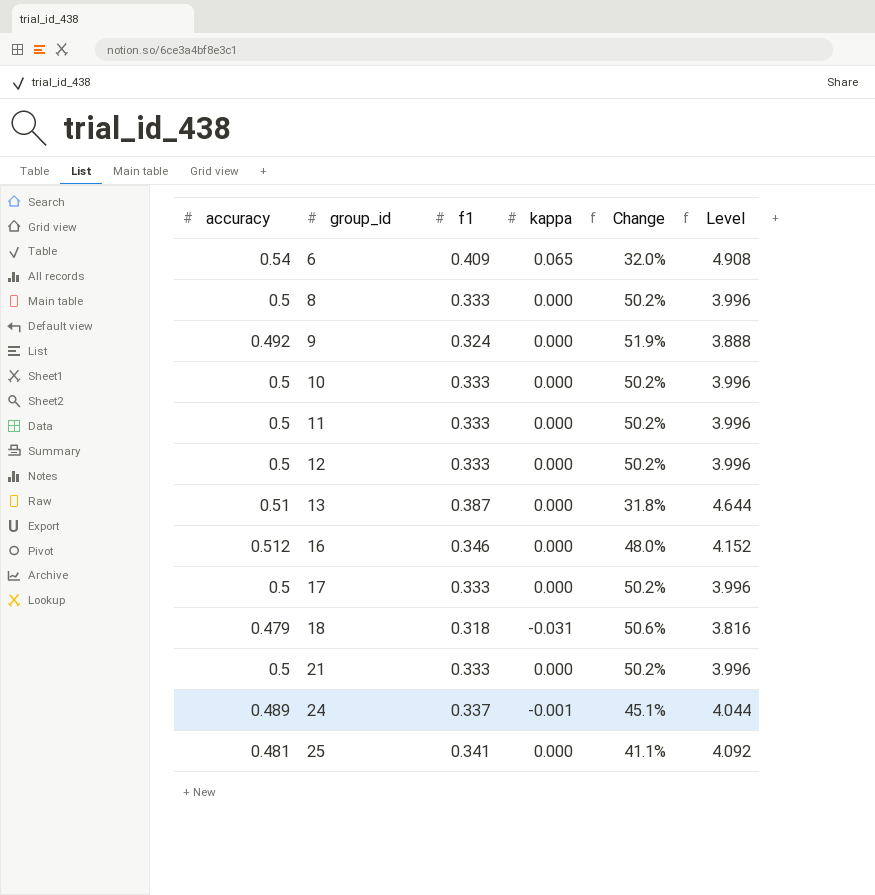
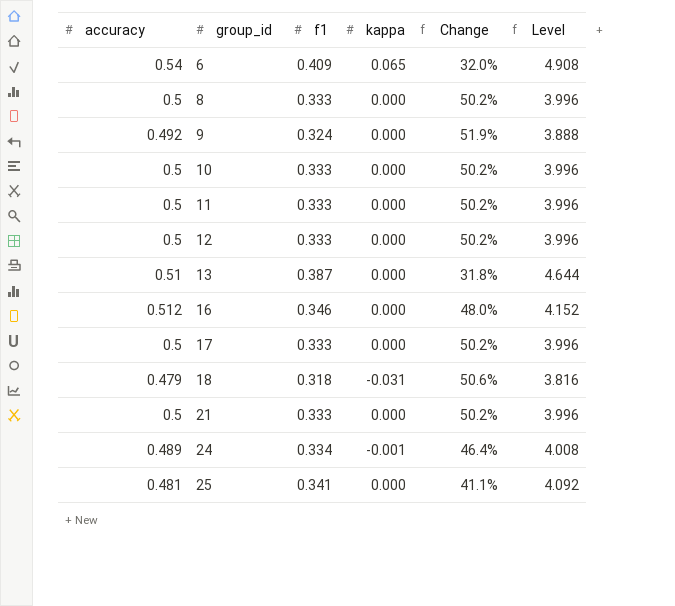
24 | f1: 0.337 -> 0.334
24 | Change: 45.1% -> 46.4%
24 | Level: 4.044 -> 4.008

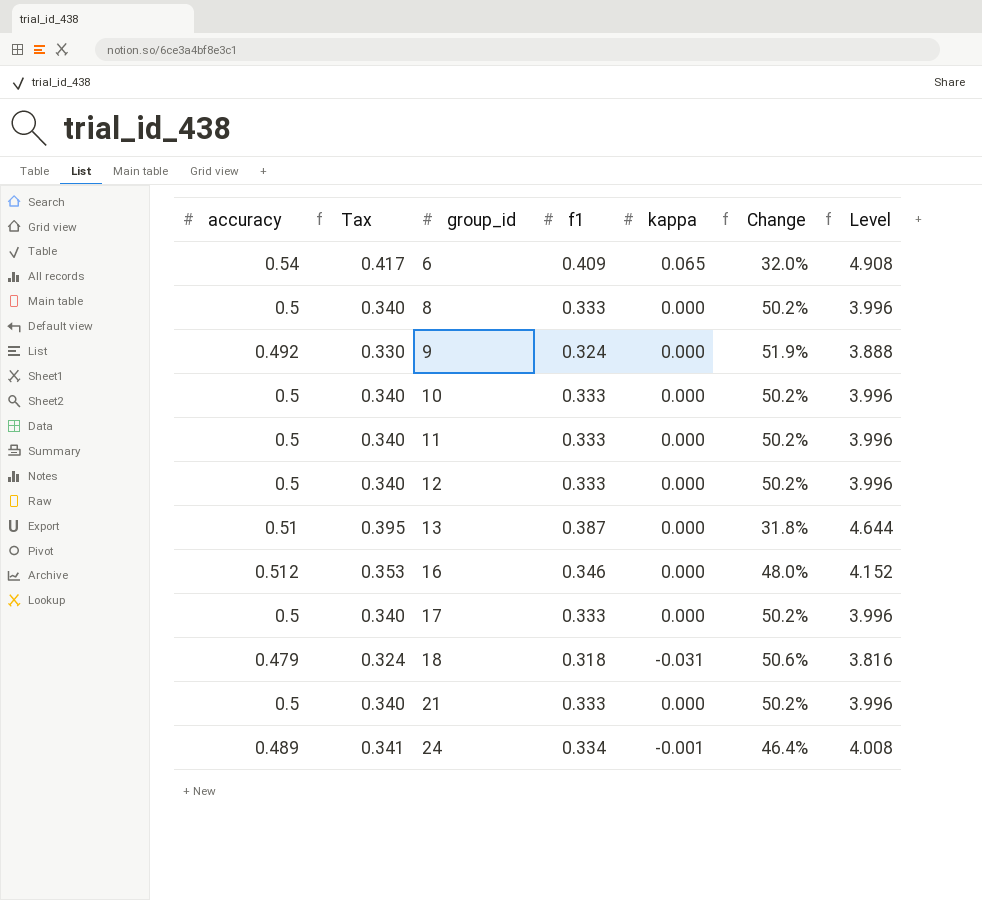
column Tax | formula: none -> [f1] * 1.02
row 25: 0.481 | 0.341 | 0.000 | 41.1% | 4.092 -> none

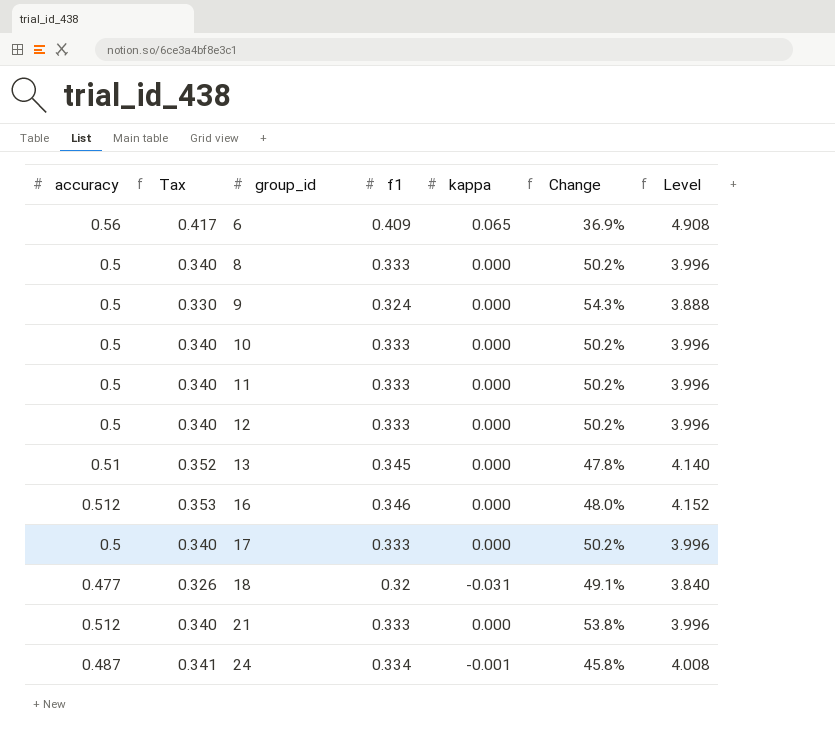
6 | accuracy: 0.54 -> 0.56
6 | Change: 32.0% -> 36.9%
9 | accuracy: 0.492 -> 0.5
9 | Change: 51.9% -> 54.3%
13 | Tax: 0.395 -> 0.352
13 | f1: 0.387 -> 0.345
13 | Change: 31.8% -> 47.8%
13 | Level: 4.644 -> 4.140
18 | accuracy: 0.479 -> 0.477
18 | Tax: 0.324 -> 0.326
18 | f1: 0.318 -> 0.32
18 | Change: 50.6% -> 49.1%
18 | Level: 3.816 -> 3.840
21 | accuracy: 0.5 -> 0.512
21 | Change: 50.2% -> 53.8%
24 | accuracy: 0.489 -> 0.487
24 | Change: 46.4% -> 45.8%

